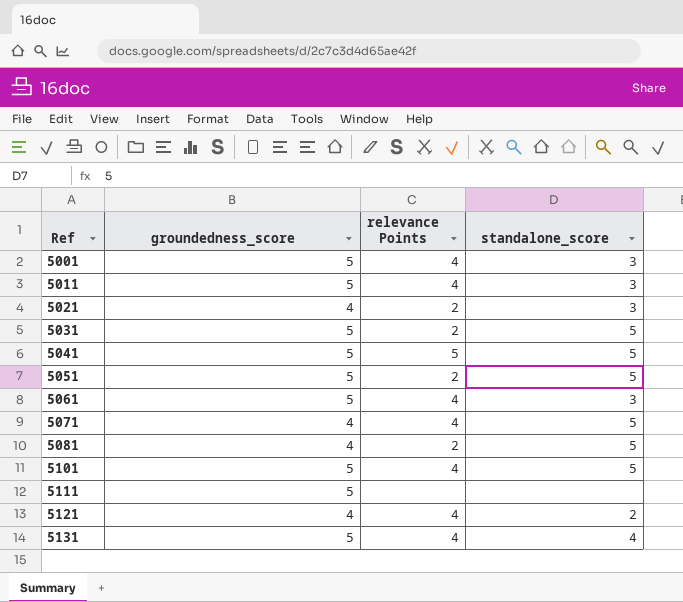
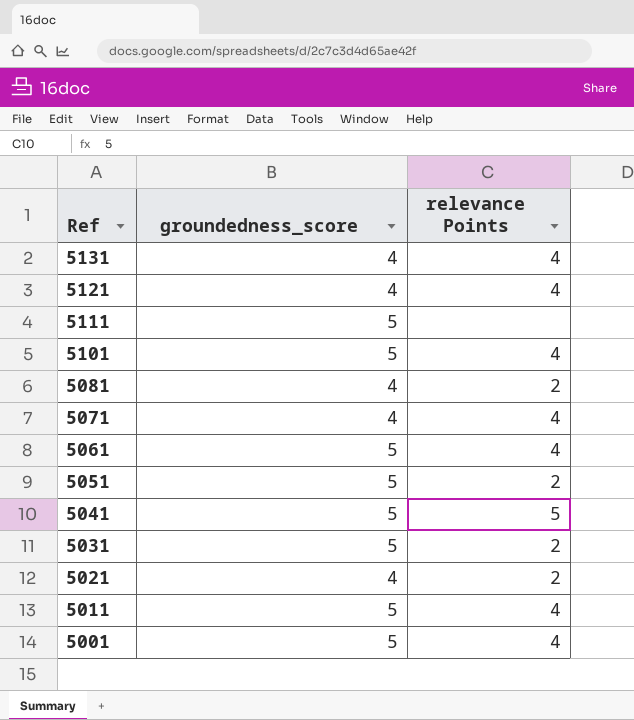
row order: Ref ascending -> Ref descending
column standalone_score | position: 4 -> none
5131 | groundedness_score: 5 -> 4

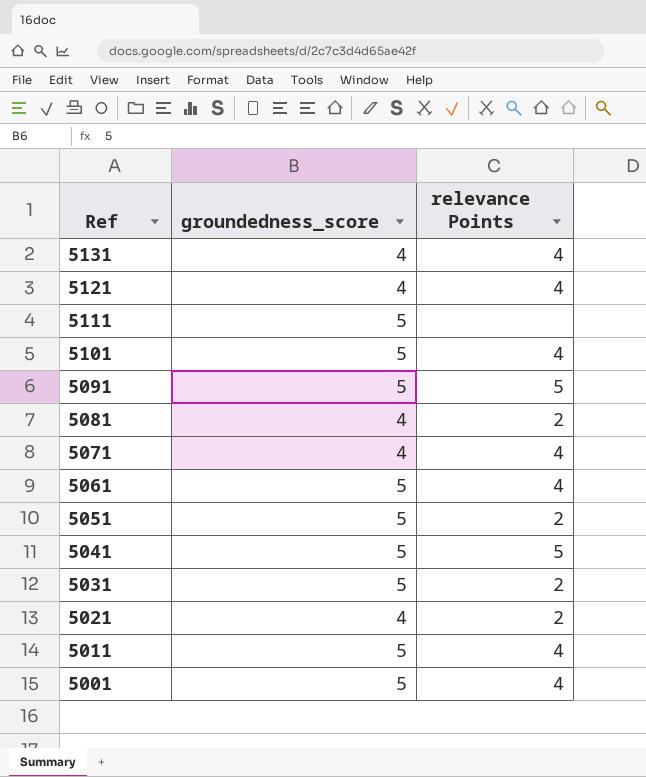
row 5091: none -> 5 | 5

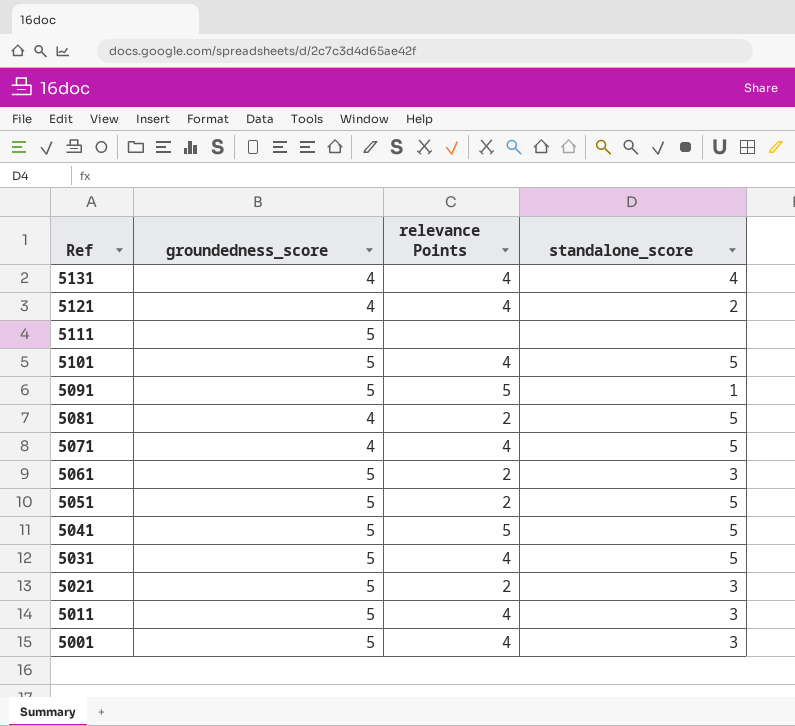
column standalone_score | position: none -> 4
5061 | relevance Points: 4 -> 2
5031 | relevance Points: 2 -> 4
5021 | groundedness_score: 4 -> 5

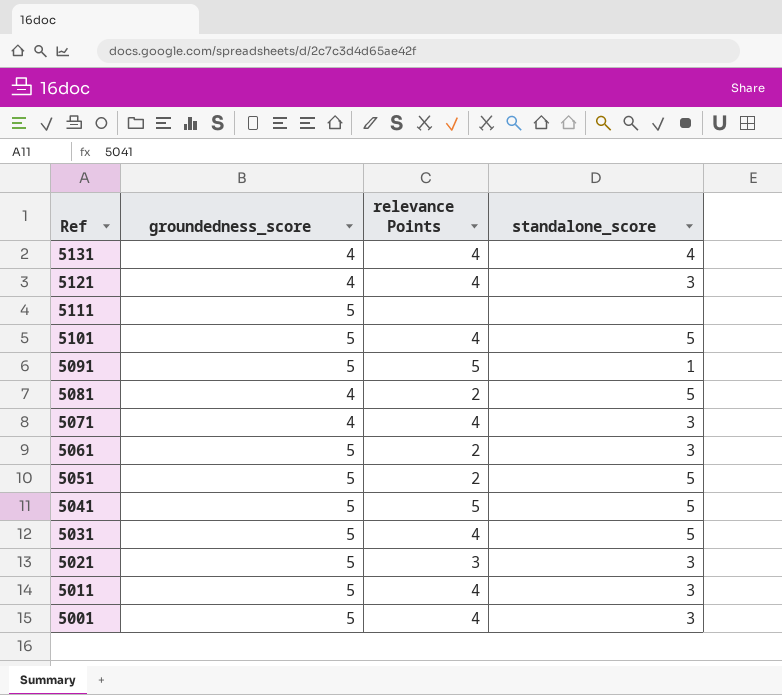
5121 | standalone_score: 2 -> 3
5071 | standalone_score: 5 -> 3
5021 | relevance Points: 2 -> 3

